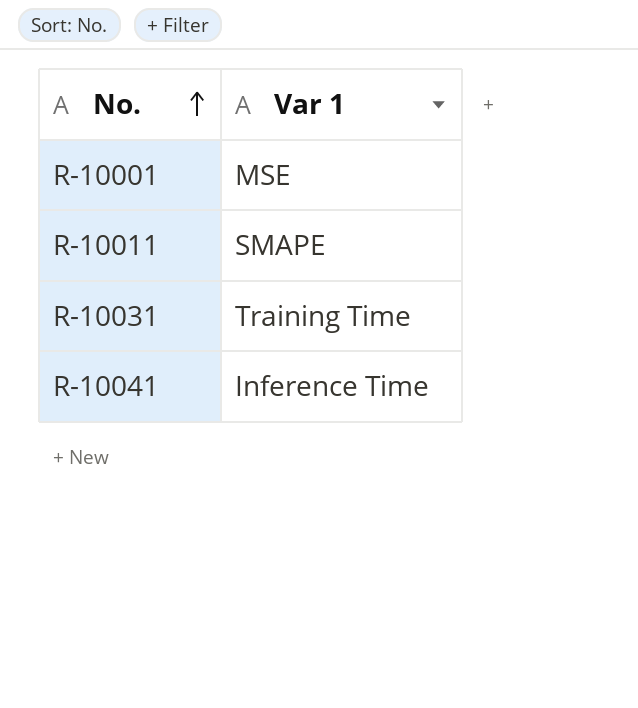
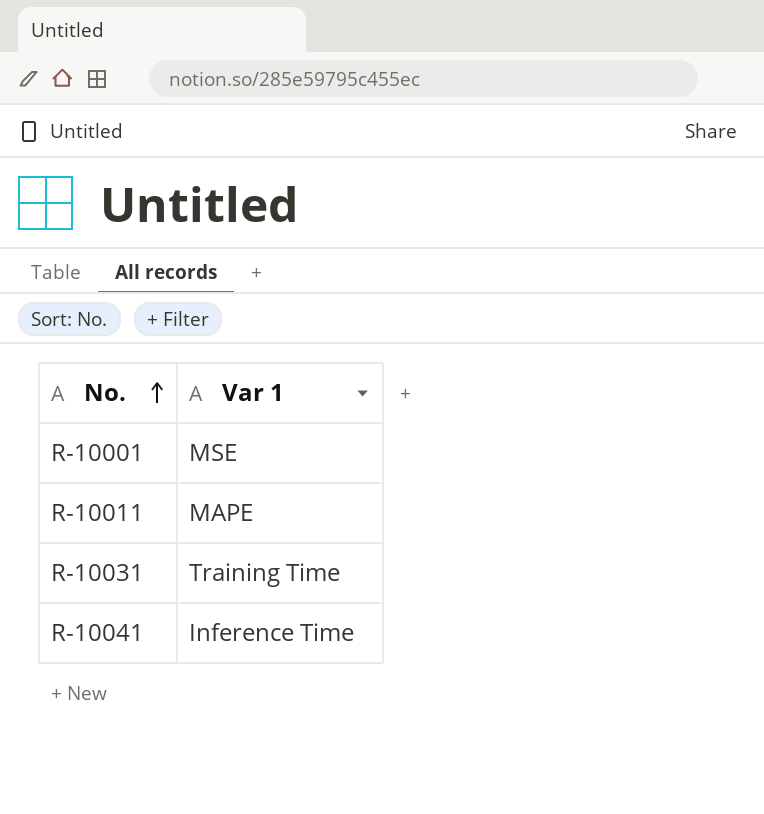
R-10011 | Var 1: SMAPE -> MAPE

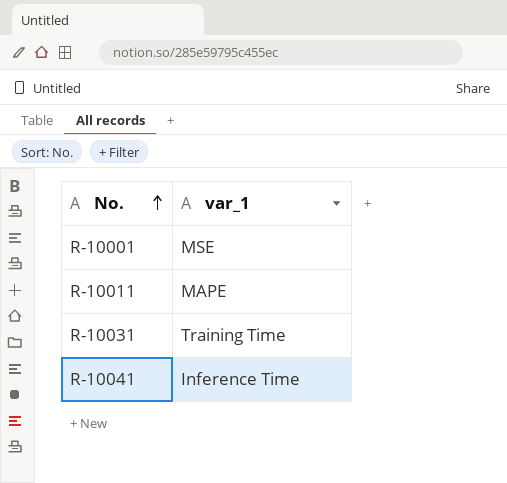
column name: Var 1 -> var_1

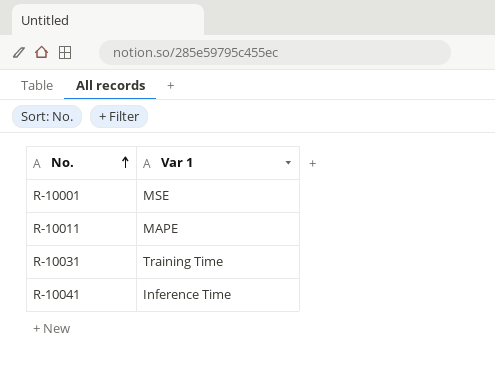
column name: var_1 -> Var 1

